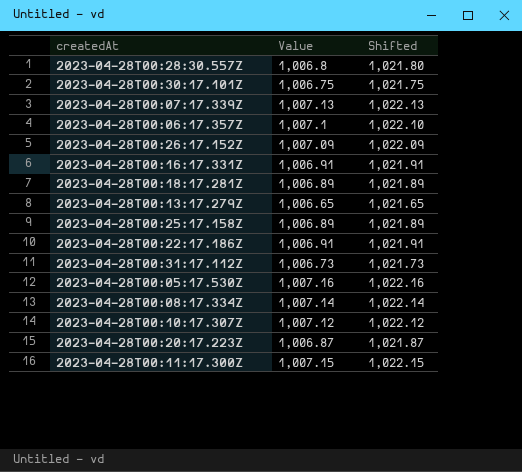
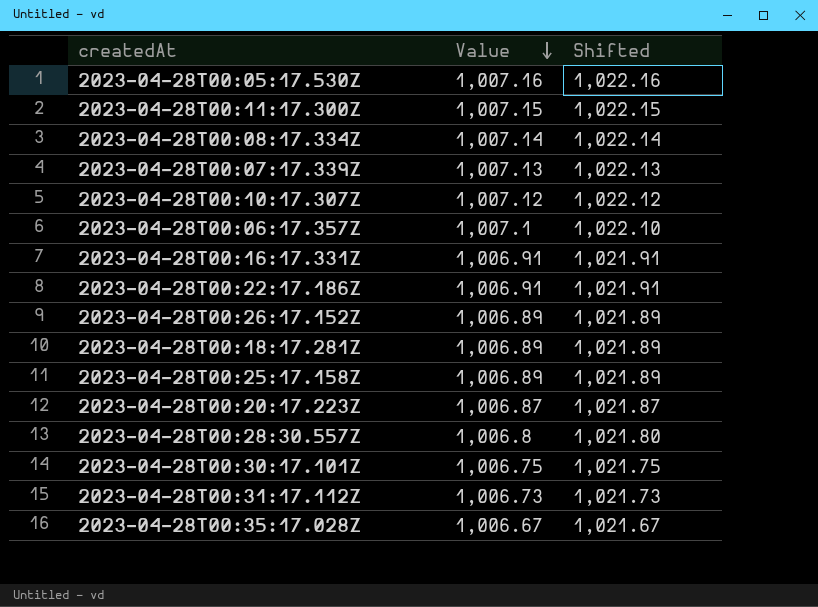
row order: none -> Value descending
row 2023-04-28T00:13:17.279Z: 1,006.65 | 1,021.65 -> none
2023-04-28T00:26:17.152Z | Value: 1,007.09 -> 1,006.89
2023-04-28T00:26:17.152Z | Shifted: 1,022.09 -> 1,021.89
row 2023-04-28T00:35:17.028Z: none -> 1,006.67 | 1,021.67

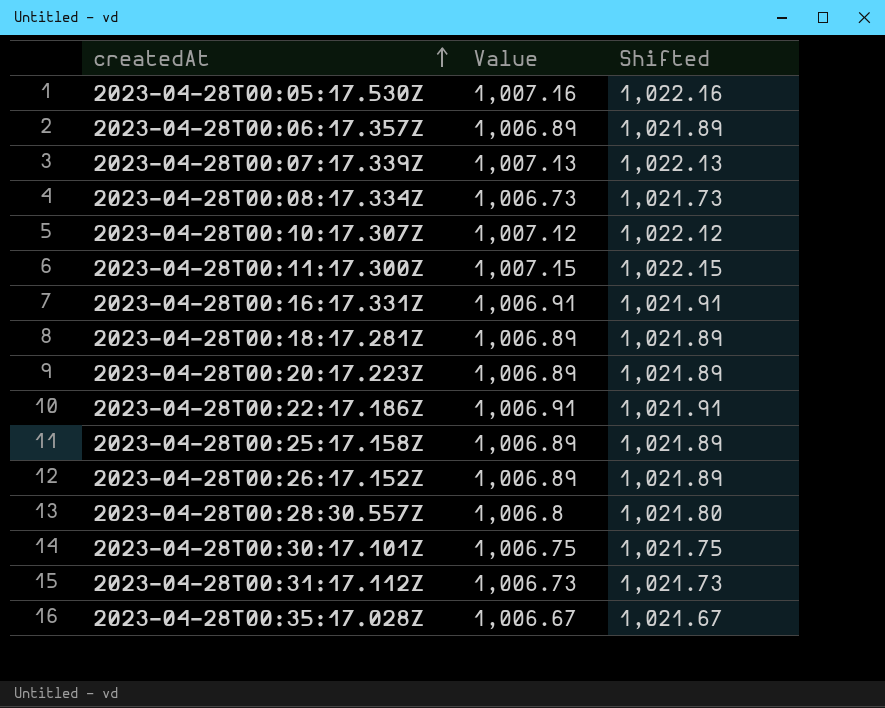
row order: Value descending -> createdAt ascending
2023-04-28T00:06:17.357Z | Value: 1,007.1 -> 1,006.89
2023-04-28T00:06:17.357Z | Shifted: 1,022.10 -> 1,021.89
2023-04-28T00:08:17.334Z | Value: 1,007.14 -> 1,006.73
2023-04-28T00:08:17.334Z | Shifted: 1,022.14 -> 1,021.73
2023-04-28T00:20:17.223Z | Value: 1,006.87 -> 1,006.89
2023-04-28T00:20:17.223Z | Shifted: 1,021.87 -> 1,021.89

